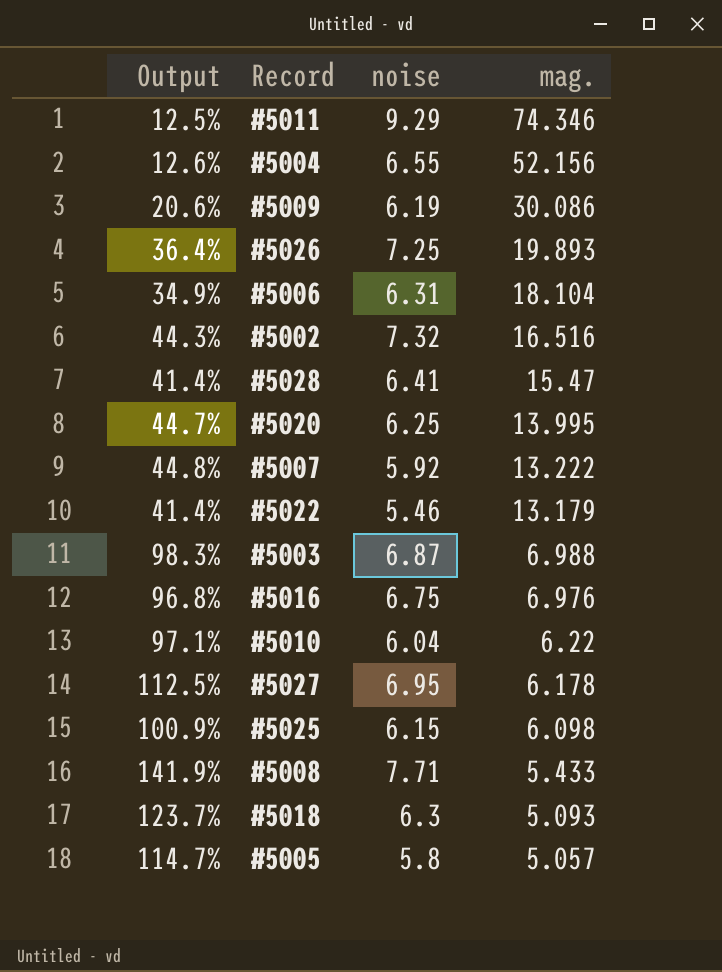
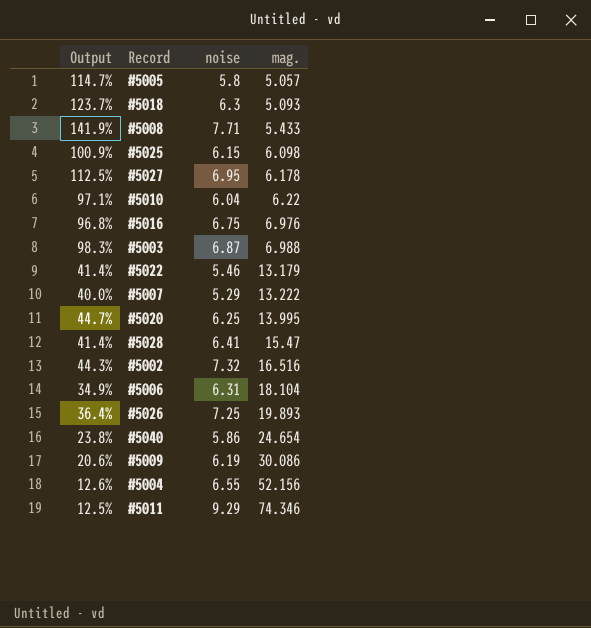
row order: mag. descending -> mag. ascending
#5007 | Output: 44.8% -> 40.0%
#5007 | noise: 5.92 -> 5.29
row #5040: none -> 23.8% | 5.86 | 24.654

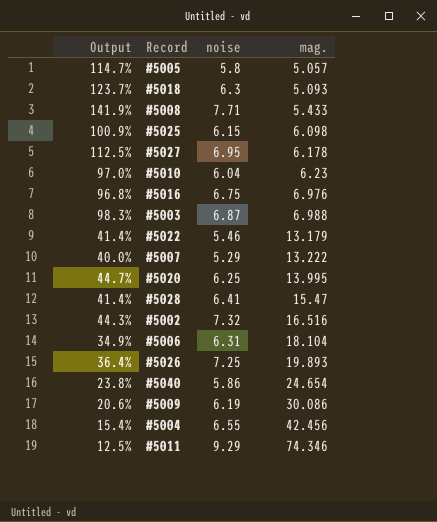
#5010 | Output: 97.1% -> 97.0%
#5010 | mag.: 6.22 -> 6.23
#5004 | Output: 12.6% -> 15.4%
#5004 | mag.: 52.156 -> 42.456

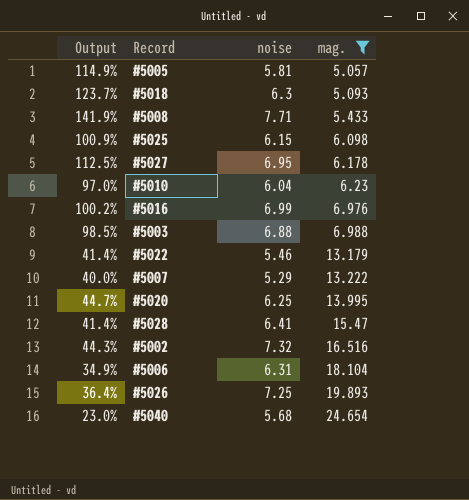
filter: none -> mag. <= 24.654
#5005 | Output: 114.7% -> 114.9%
#5005 | noise: 5.8 -> 5.81
#5016 | Output: 96.8% -> 100.2%
#5016 | noise: 6.75 -> 6.99
#5003 | Output: 98.3% -> 98.5%
#5003 | noise: 6.87 -> 6.88
#5040 | Output: 23.8% -> 23.0%
#5040 | noise: 5.86 -> 5.68

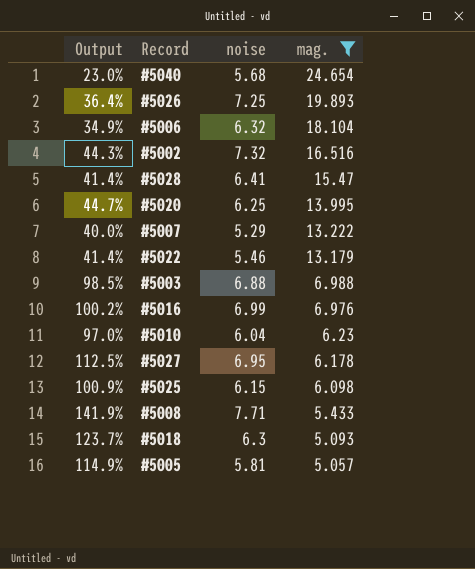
row order: mag. ascending -> mag. descending
#5006 | noise: 6.31 -> 6.32

